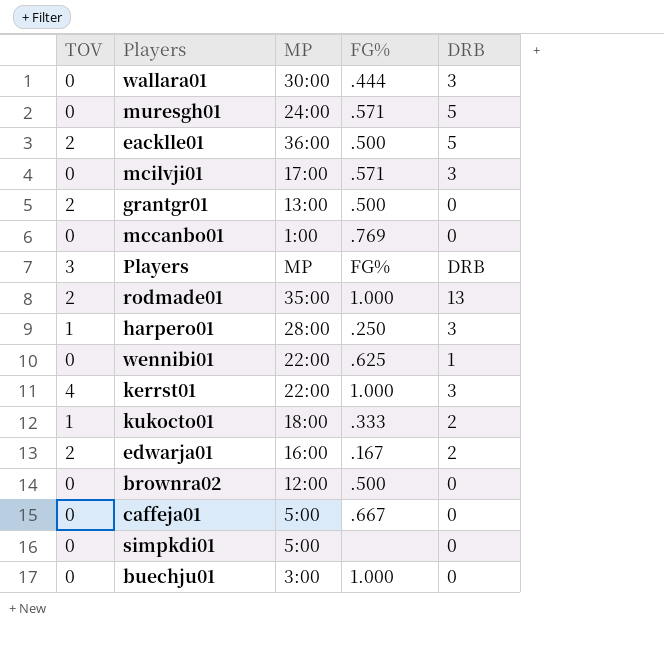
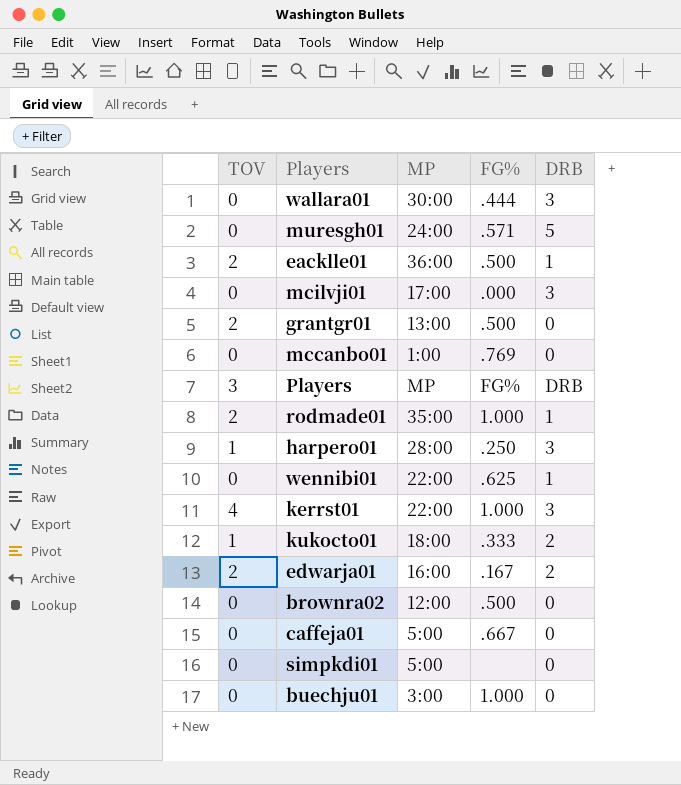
eacklle01 | DRB: 5 -> 1
mcilvji01 | FG%: .571 -> .000
rodmade01 | DRB: 13 -> 1

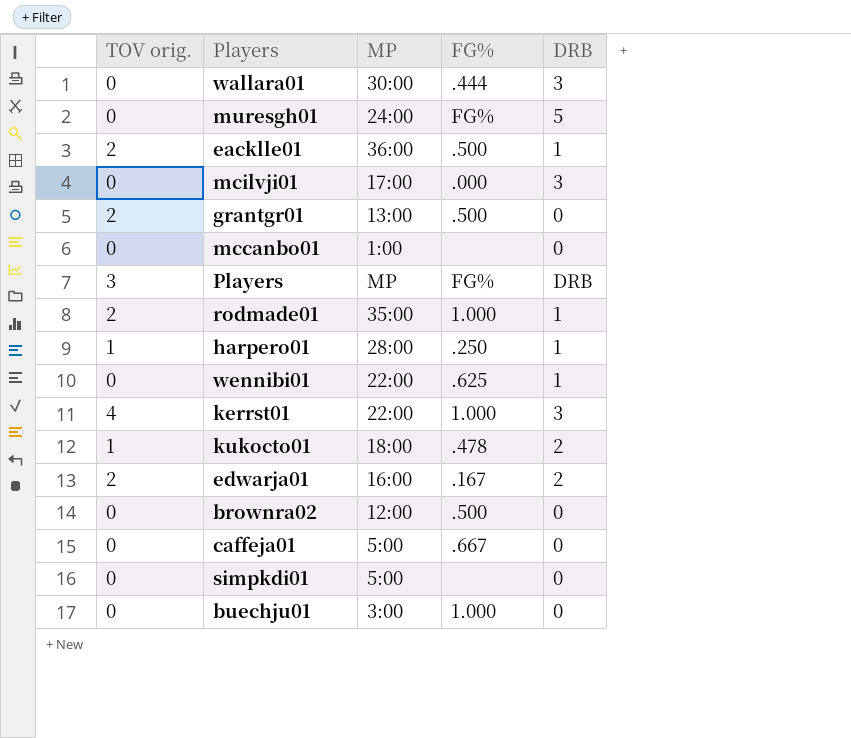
column name: TOV -> TOV orig.
muresgh01 | FG%: .571 -> FG%
mccanbo01 | FG%: .769 -> none
harpero01 | DRB: 3 -> 1
kukocto01 | FG%: .333 -> .478

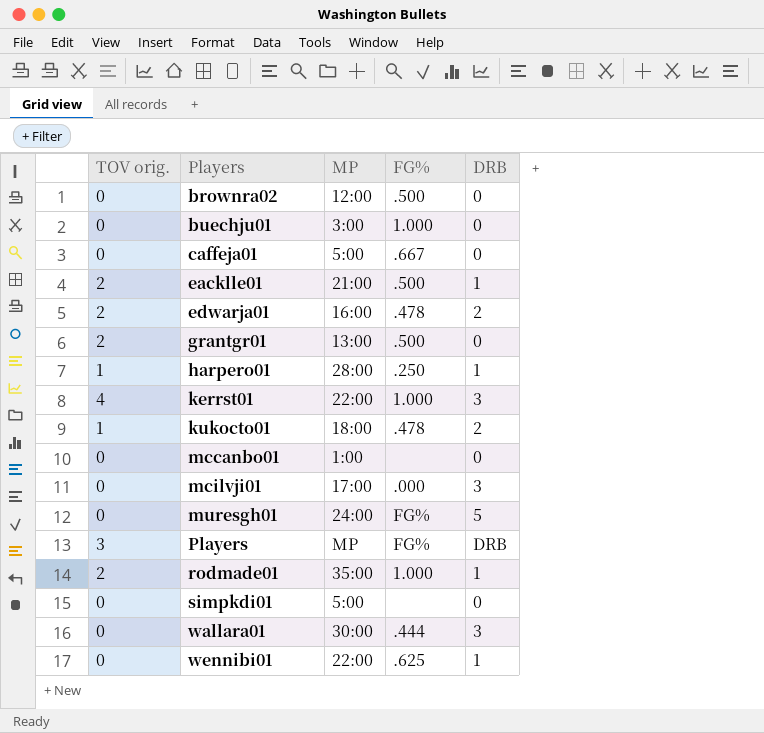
row order: none -> Players ascending
eacklle01 | MP: 36:00 -> 21:00
edwarja01 | FG%: .167 -> .478

